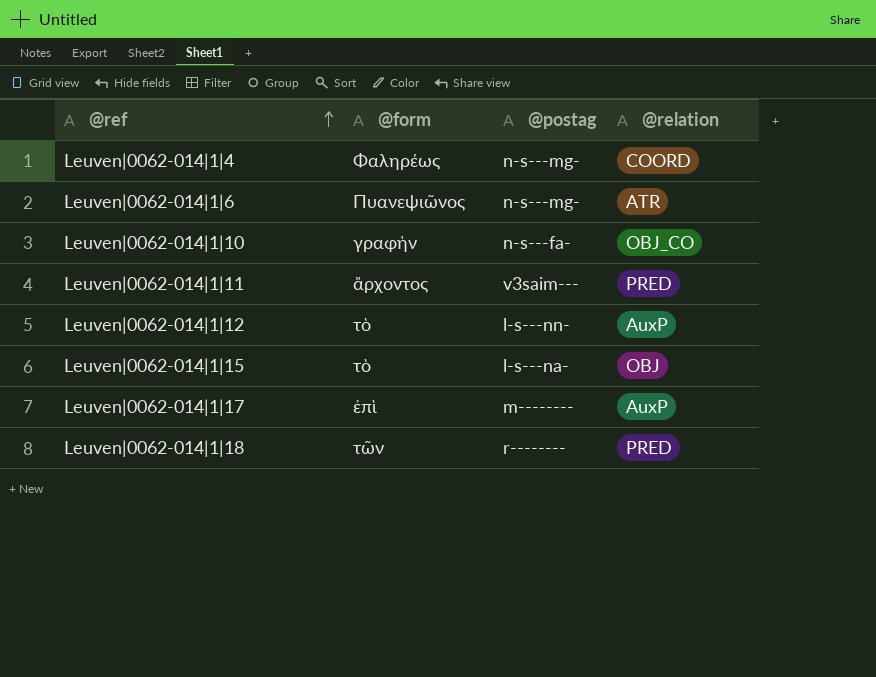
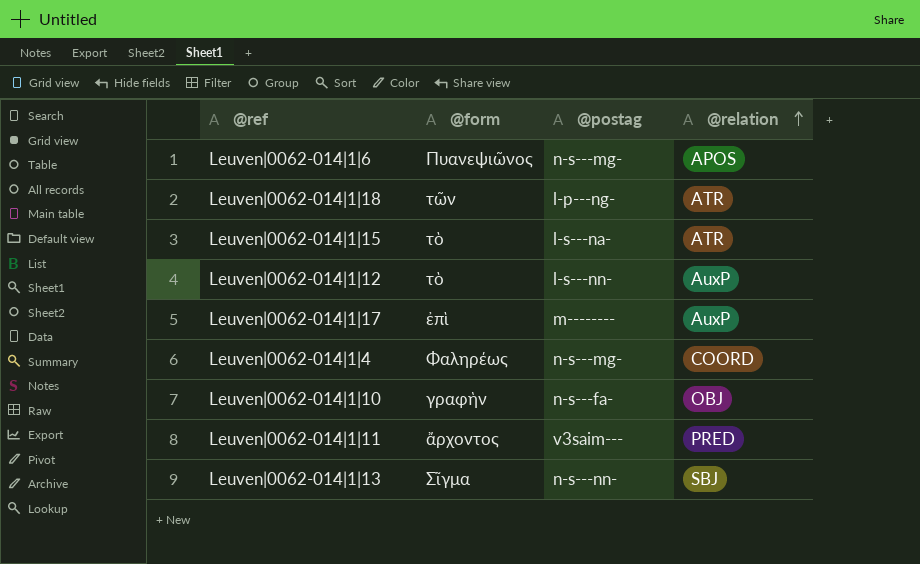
row order: @ref ascending -> @relation ascending
Leuven|0062-014|1|6 | @relation: ATR -> APOS
Leuven|0062-014|1|18 | @postag: r-------- -> l-p---ng-
Leuven|0062-014|1|18 | @relation: PRED -> ATR
Leuven|0062-014|1|15 | @relation: OBJ -> ATR
Leuven|0062-014|1|10 | @relation: OBJ_CO -> OBJ
row Leuven|0062-014|1|13: none -> Σῖγμα | n-s---nn- | SBJ

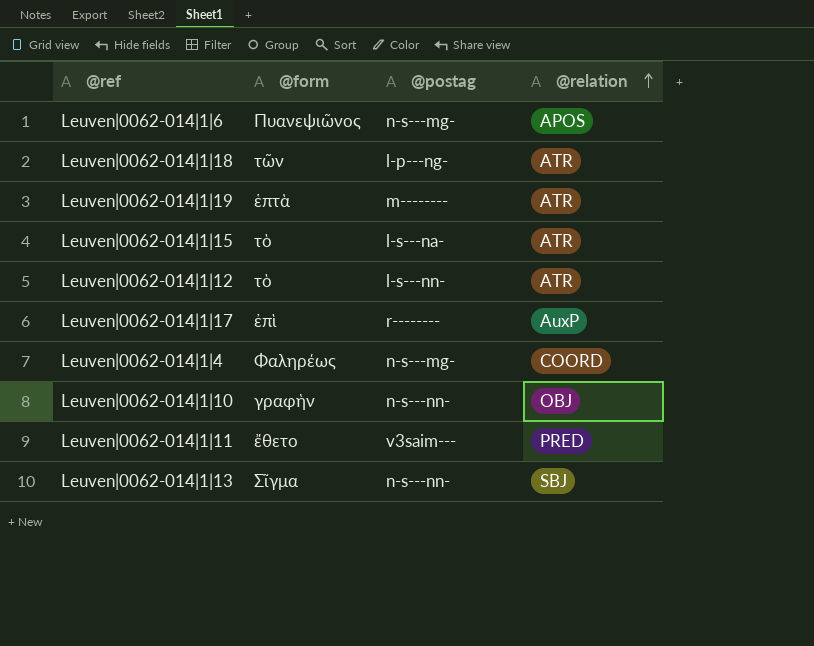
row Leuven|0062-014|1|19: none -> ἑπτὰ | m-------- | ATR
Leuven|0062-014|1|12 | @relation: AuxP -> ATR
Leuven|0062-014|1|17 | @postag: m-------- -> r--------
Leuven|0062-014|1|10 | @postag: n-s---fa- -> n-s---nn-
Leuven|0062-014|1|11 | @form: ἄρχοντος -> ἔθετο

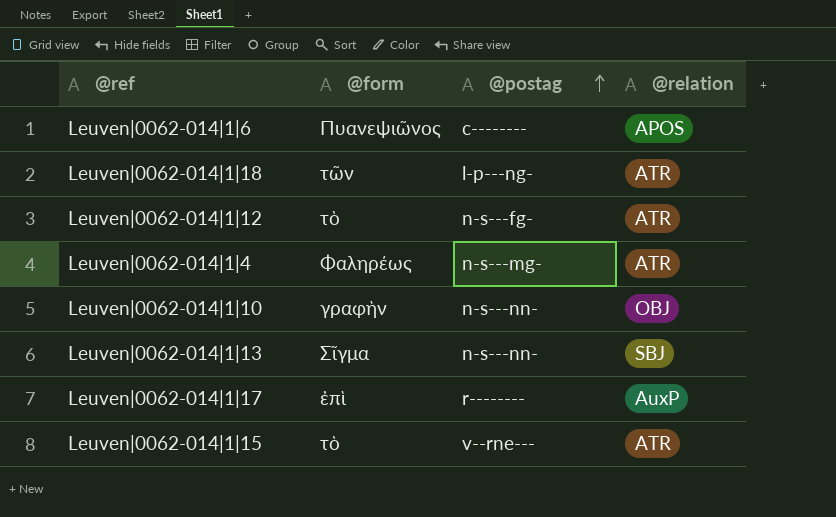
row order: @relation ascending -> @postag ascending
row Leuven|0062-014|1|19: ἑπτὰ | m-------- | ATR -> none
row Leuven|0062-014|1|11: ἔθετο | v3saim--- | PRED -> none
Leuven|0062-014|1|6 | @postag: n-s---mg- -> c--------
Leuven|0062-014|1|12 | @postag: l-s---nn- -> n-s---fg-
Leuven|0062-014|1|4 | @relation: COORD -> ATR
Leuven|0062-014|1|15 | @postag: l-s---na- -> v--rne---

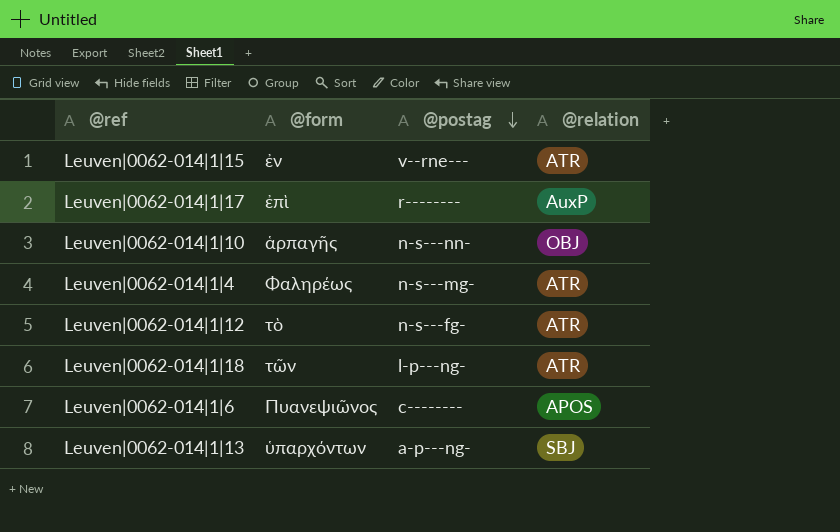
row order: @postag ascending -> @postag descending
Leuven|0062-014|1|15 | @form: τὸ -> ἐν
Leuven|0062-014|1|10 | @form: γραφὴν -> ἁρπαγῆς
Leuven|0062-014|1|13 | @form: Σῖγμα -> ὑπαρχόντων
Leuven|0062-014|1|13 | @postag: n-s---nn- -> a-p---ng-

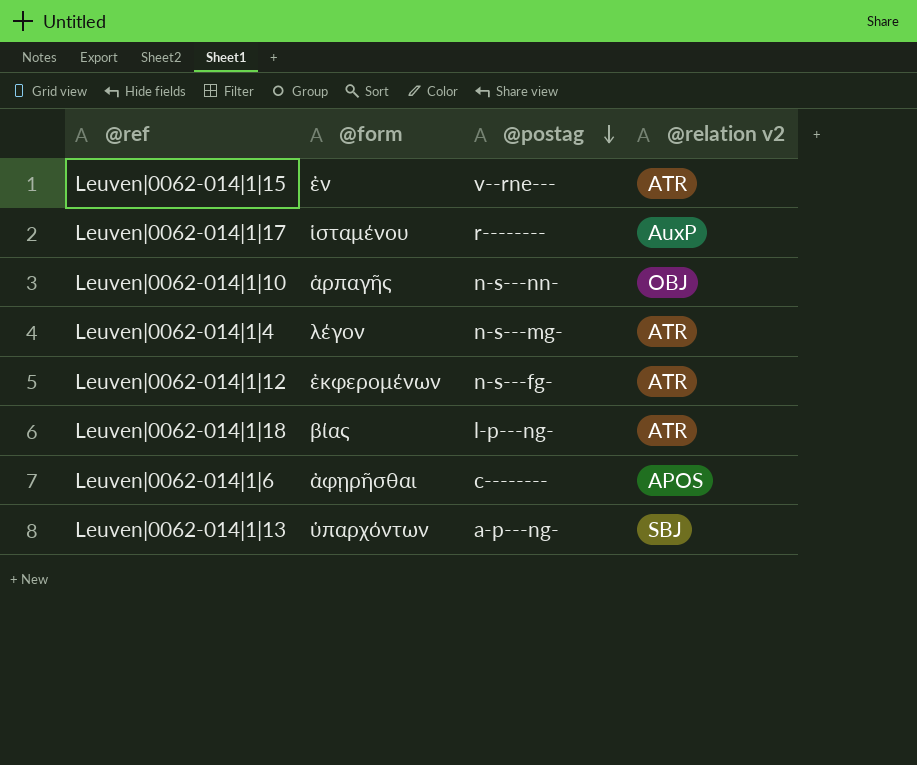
column name: @relation -> @relation v2
Leuven|0062-014|1|17 | @form: ἐπὶ -> ἱσταμένου
Leuven|0062-014|1|4 | @form: Φαληρέως -> λέγον
Leuven|0062-014|1|12 | @form: τὸ -> ἐκφερομένων
Leuven|0062-014|1|18 | @form: τῶν -> βίας
Leuven|0062-014|1|6 | @form: Πυανεψιῶνος -> ἀφῃρῆσθαι

